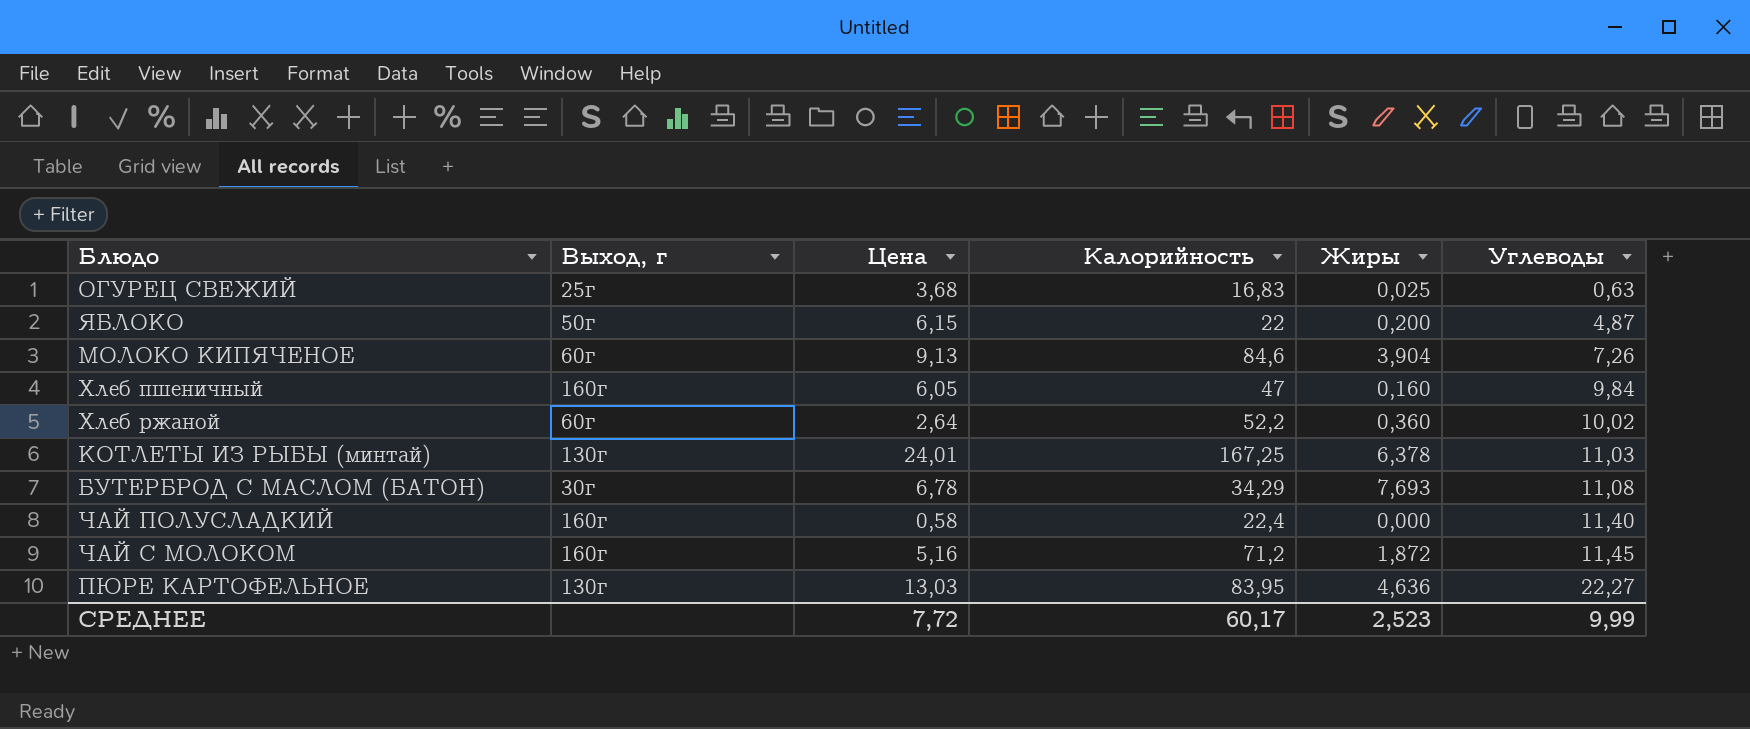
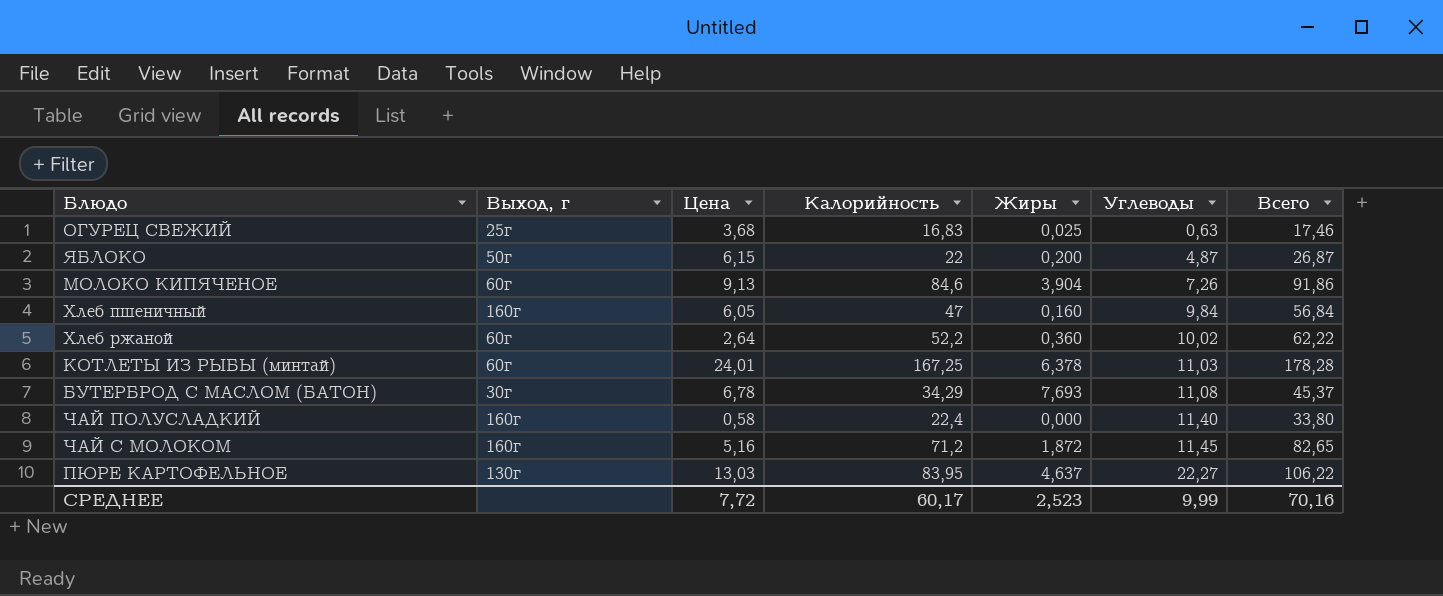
column Всего | formula: none -> [Калорийность] + [Углеводы]
КОТЛЕТЫ ИЗ РЫБЫ (минтай) | Выход, г: 130г -> 60г
ПЮРЕ КАРТОФЕЛЬНОЕ | Жиры: 4,636 -> 4,637

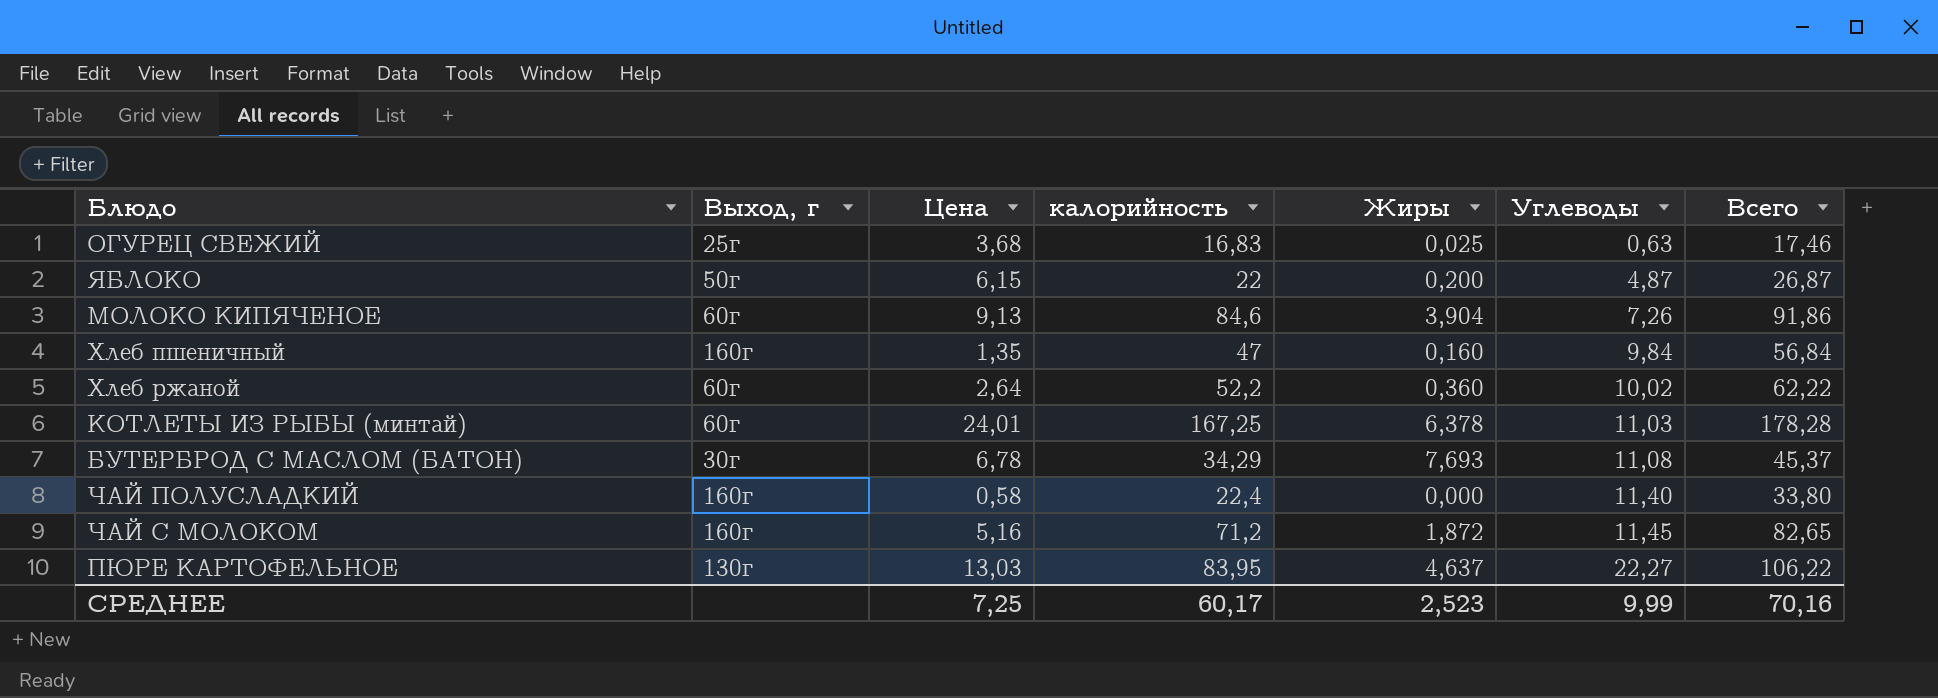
column name: Калорийность -> калорийность
Хлеб пшеничный | Цена: 6,05 -> 1,35
СРЕДНЕЕ | Цена: 7,72 -> 7,25

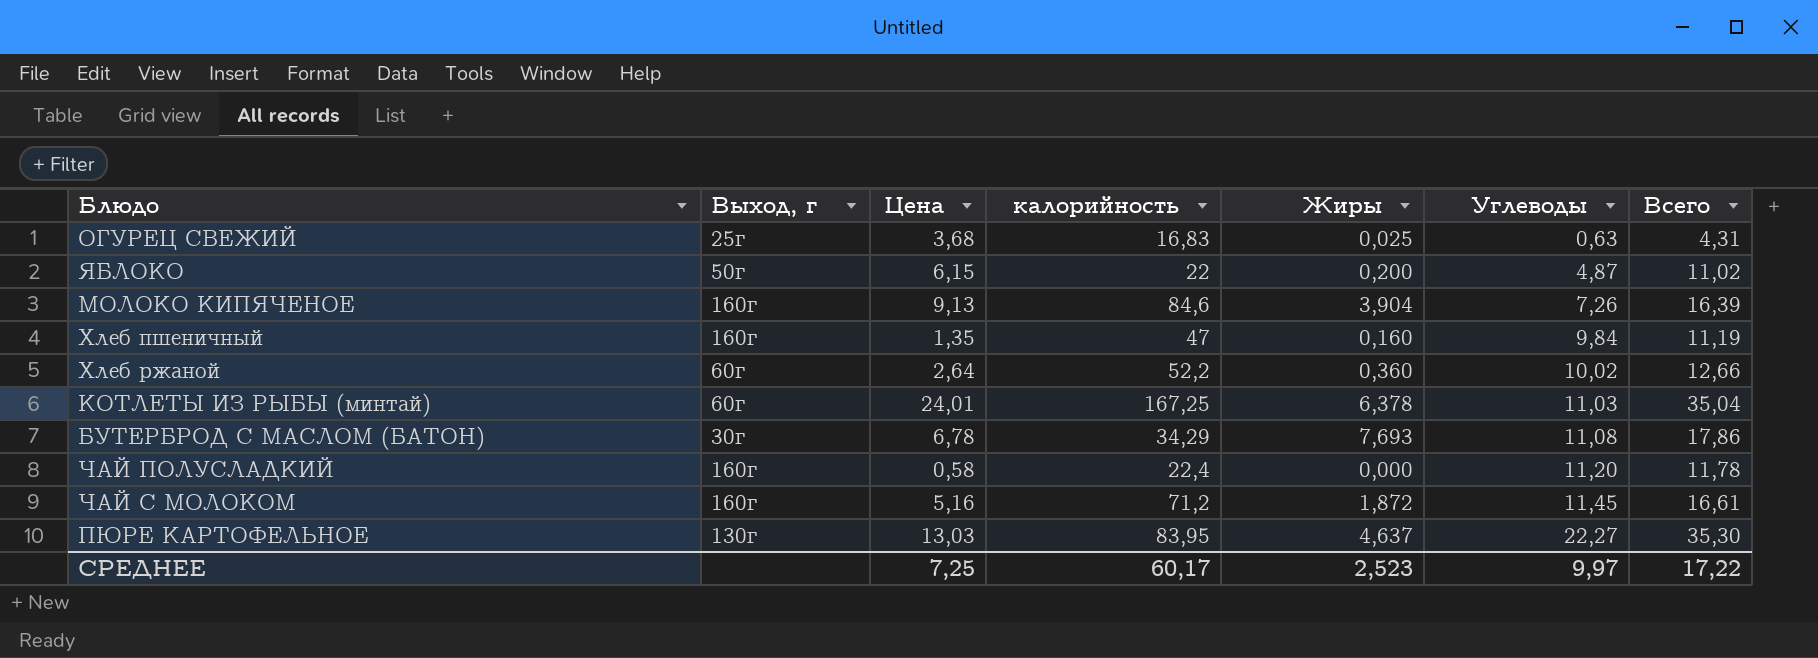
column Всего | formula: [калорийность] + [Углеводы] -> [Цена] + [Углеводы]
МОЛОКО КИПЯЧЕНОЕ | Выход, г: 60г -> 160г
ЧАЙ ПОЛУСЛАДКИЙ | Углеводы: 11,40 -> 11,20
СРЕДНЕЕ | Углеводы: 9,99 -> 9,97
СРЕДНЕЕ | Всего: 70,16 -> 17,22

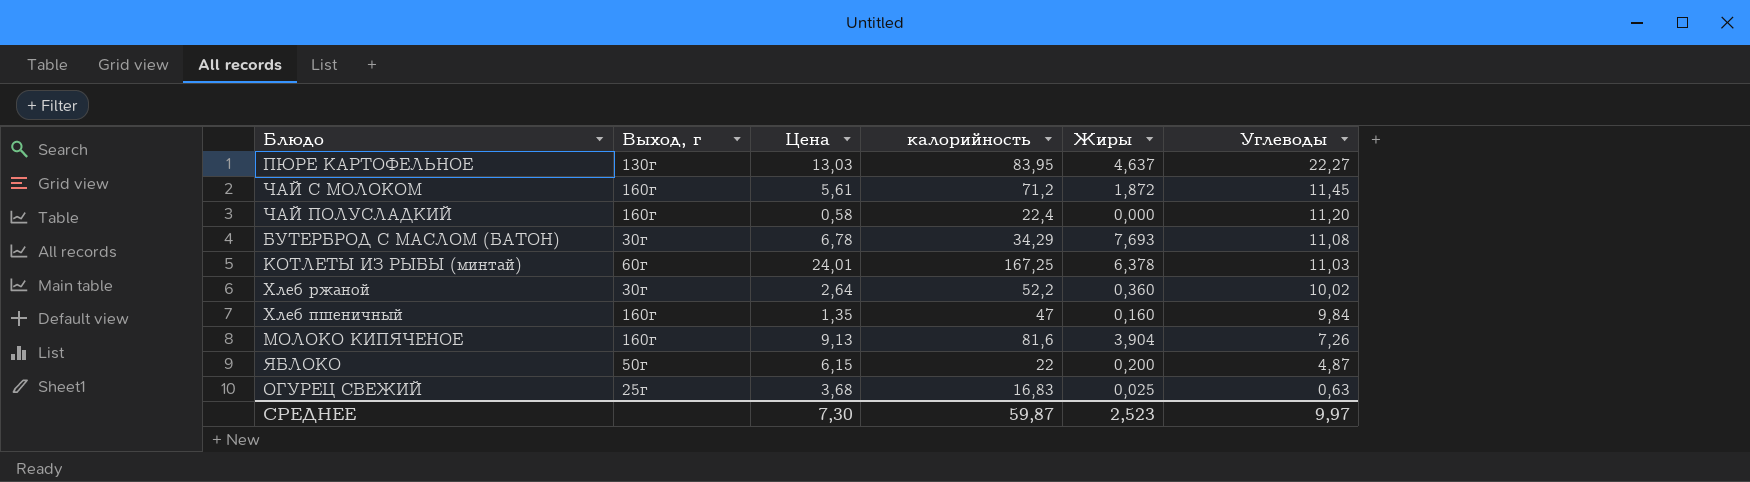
row order: Углеводы ascending -> Углеводы descending
column Всего | formula: [Цена] + [Углеводы] -> none
ЧАЙ С МОЛОКОМ | Цена: 5,16 -> 5,61
Хлеб ржаной | Выход, г: 60г -> 30г
МОЛОКО КИПЯЧЕНОЕ | калорийность: 84,6 -> 81,6
СРЕДНЕЕ | Цена: 7,25 -> 7,30
СРЕДНЕЕ | калорийность: 60,17 -> 59,87

